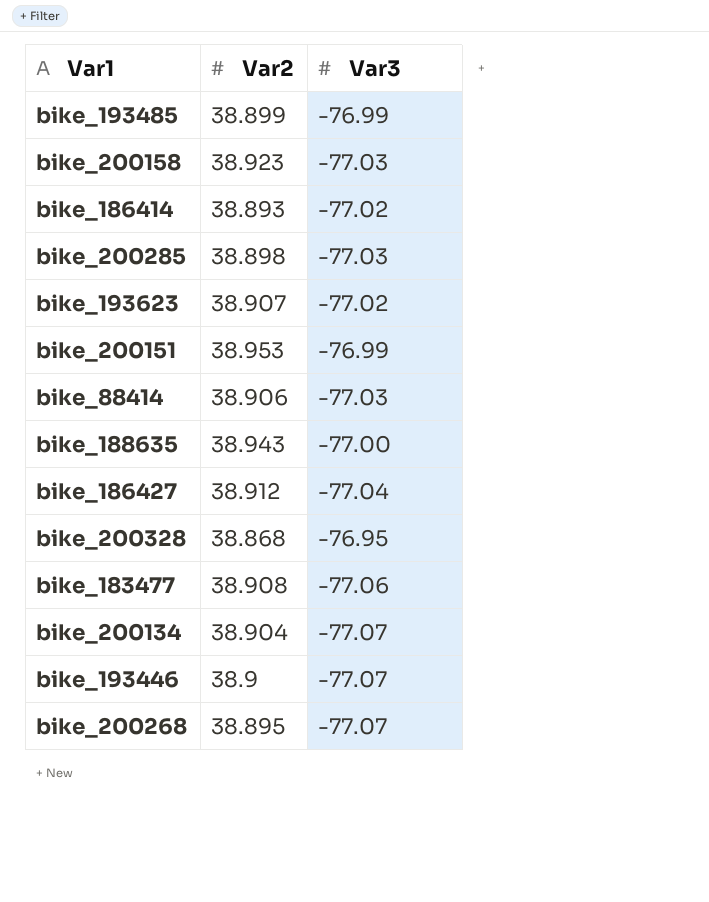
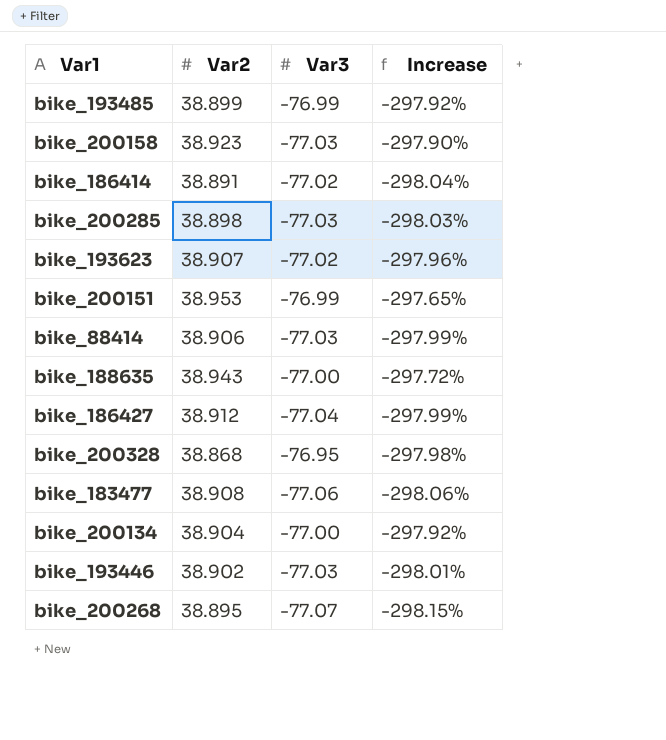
column Increase | formula: none -> ([Var3] - [Var2]) / [Var2]
bike_186414 | Var2: 38.893 -> 38.891
bike_200134 | Var3: -77.07 -> -77.00
bike_193446 | Var2: 38.9 -> 38.902
bike_193446 | Var3: -77.07 -> -77.03

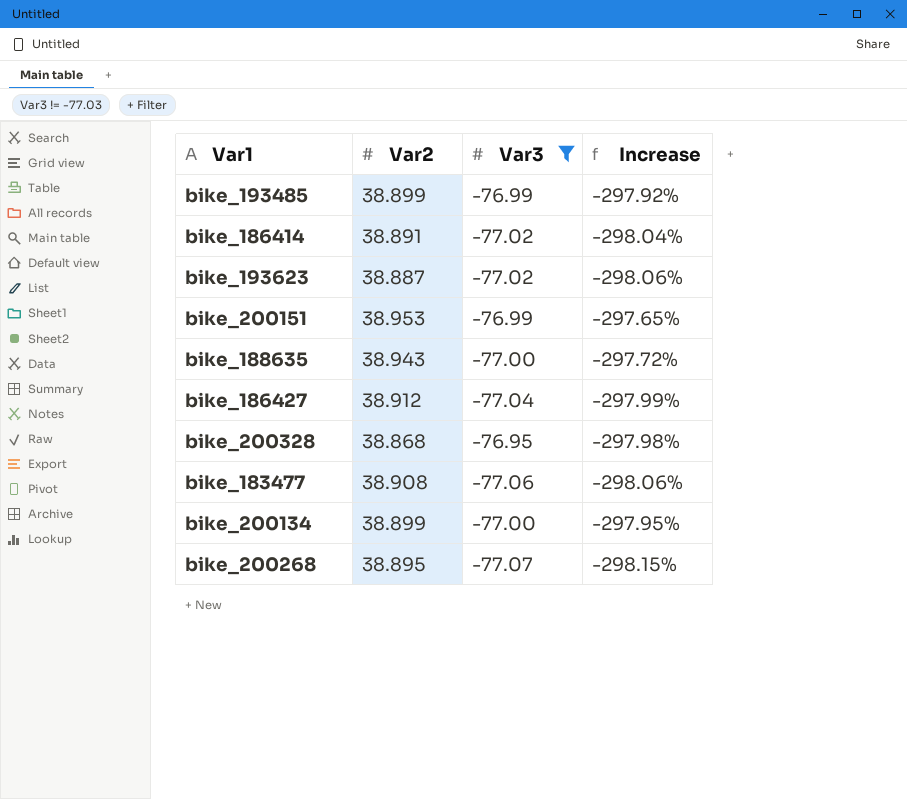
filter: none -> Var3 != -77.03
bike_193623 | Var2: 38.907 -> 38.887
bike_193623 | Increase: -297.96% -> -298.06%
bike_200134 | Var2: 38.904 -> 38.899
bike_200134 | Increase: -297.92% -> -297.95%

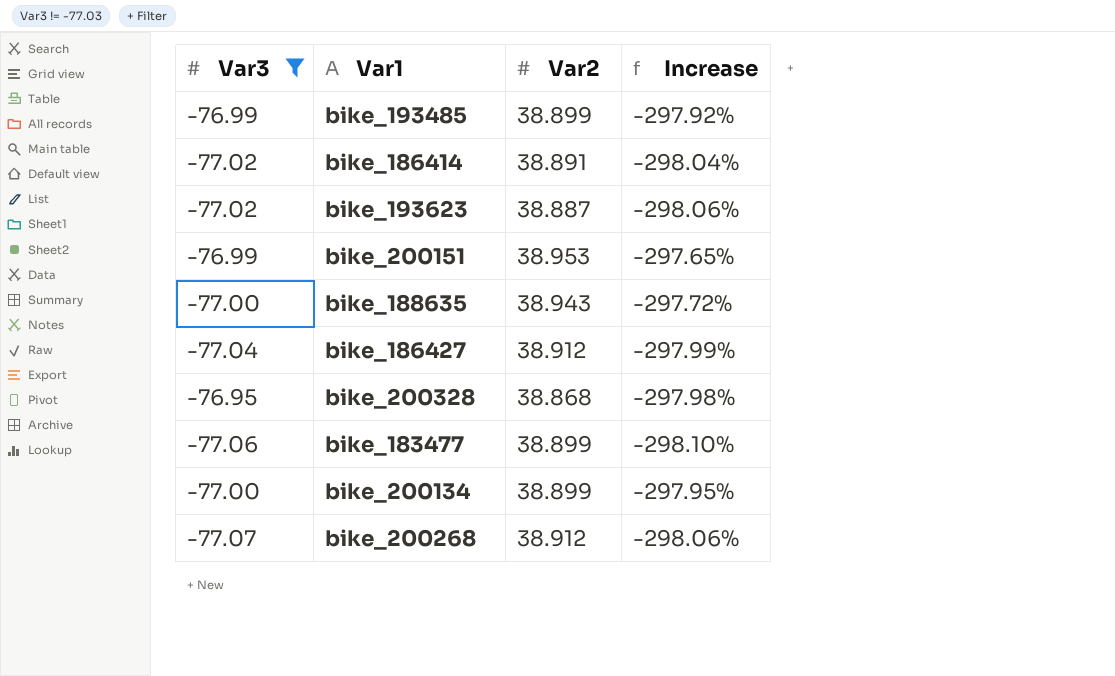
column Var3 | position: 3 -> 1
bike_183477 | Var2: 38.908 -> 38.899
bike_183477 | Increase: -298.06% -> -298.10%
bike_200268 | Var2: 38.895 -> 38.912
bike_200268 | Increase: -298.15% -> -298.06%

